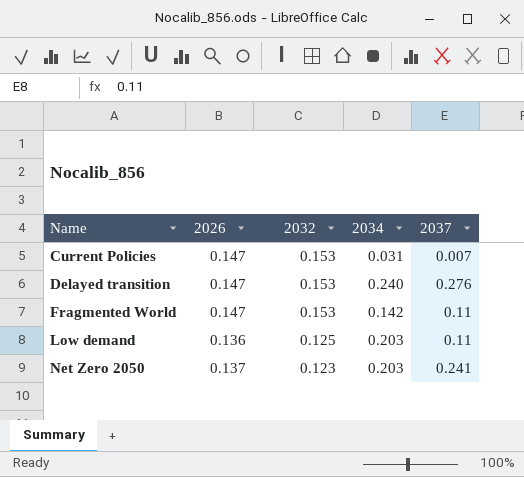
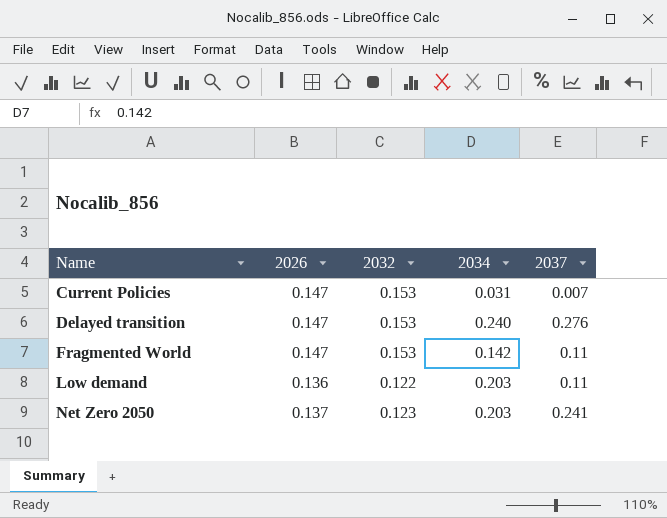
Low demand | 2032: 0.125 -> 0.122

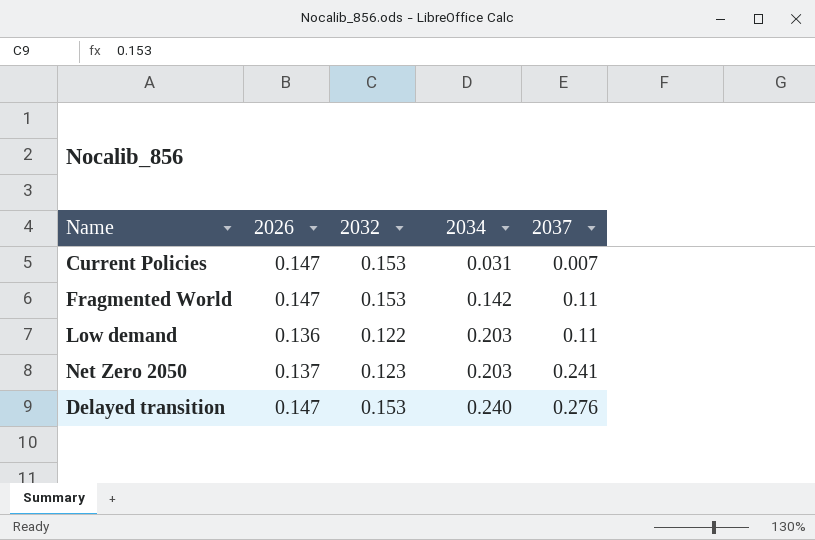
row order: Name ascending -> 2034 ascending

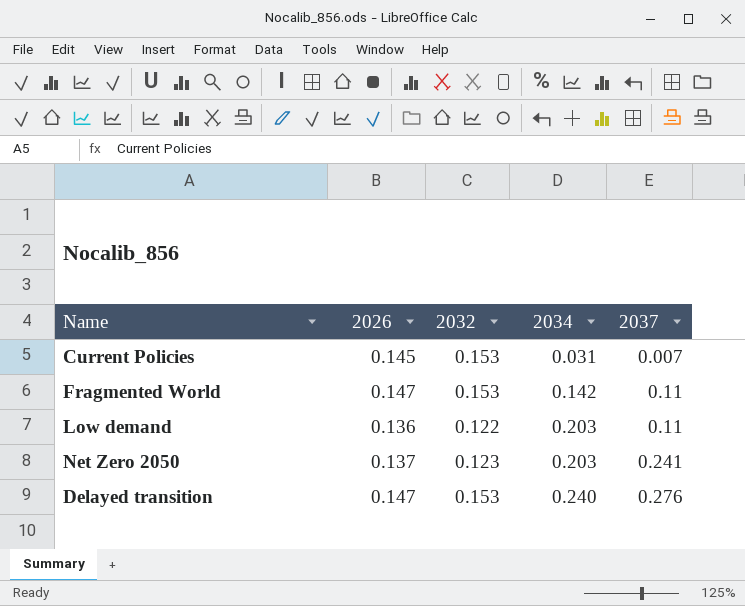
Current Policies | 2026: 0.147 -> 0.145

